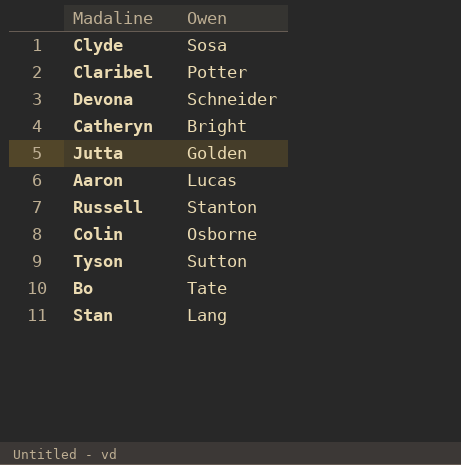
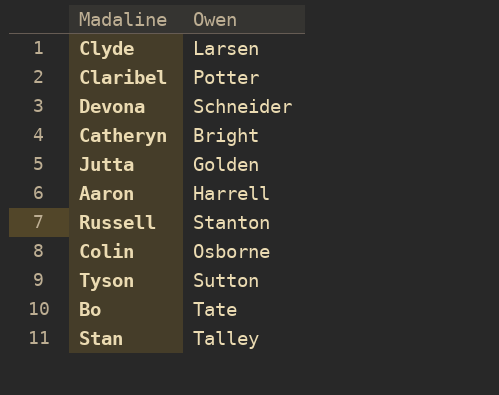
Clyde | Owen: Sosa -> Larsen
Aaron | Owen: Lucas -> Harrell
Stan | Owen: Lang -> Talley

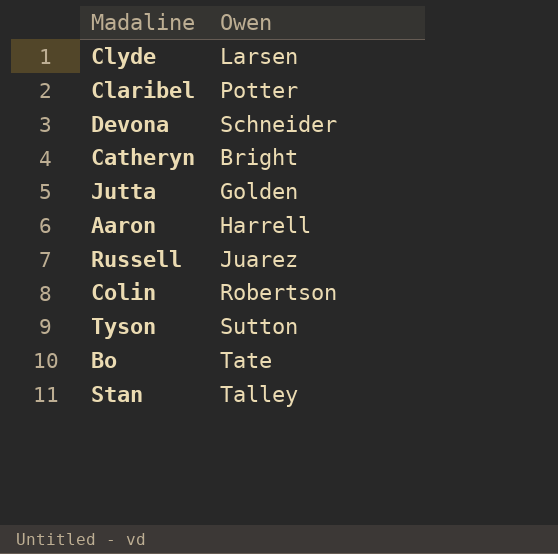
Russell | Owen: Stanton -> Juarez
Colin | Owen: Osborne -> Robertson

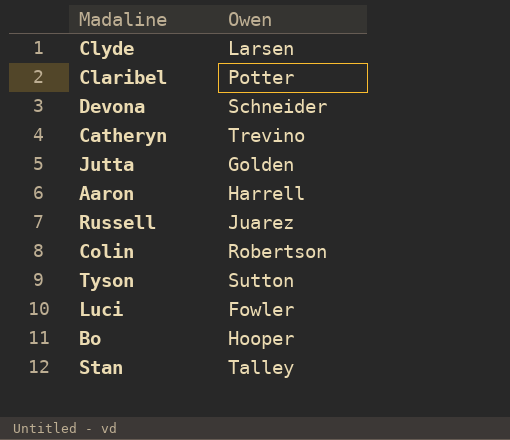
Catheryn | Owen: Bright -> Trevino
row Luci: none -> Fowler
Bo | Owen: Tate -> Hooper

